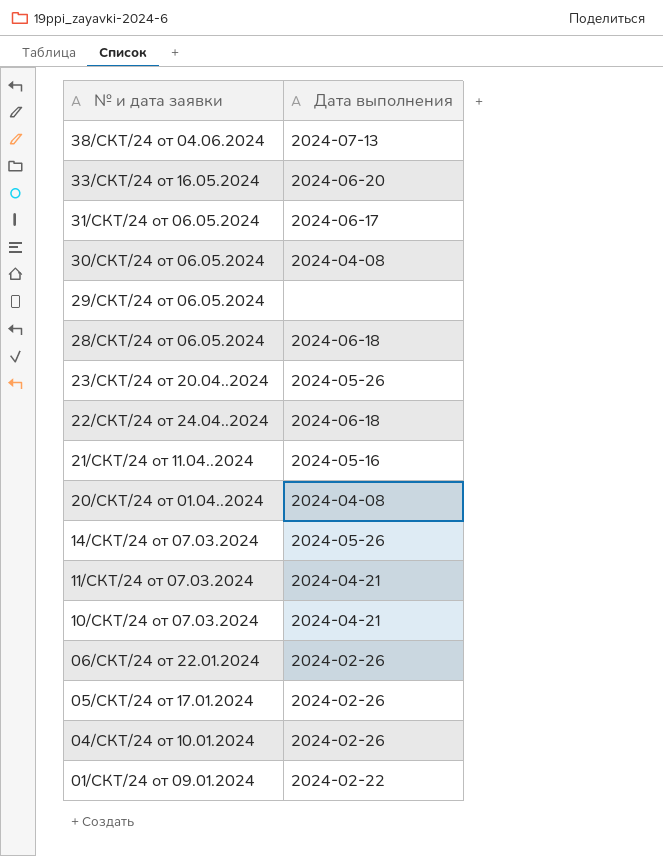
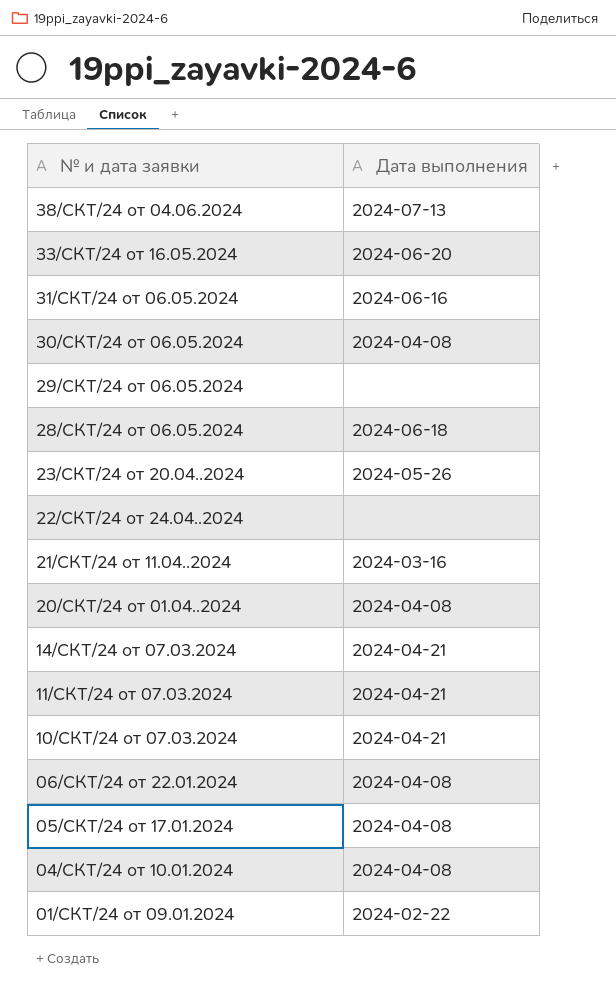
31/СКТ/24 от 06.05.2024 | Дата выполнения: 2024-06-17 -> 2024-06-16
22/СКТ/24 от 24.04..2024 | Дата выполнения: 2024-06-18 -> none
21/СКТ/24 от 11.04..2024 | Дата выполнения: 2024-05-16 -> 2024-03-16
14/СКТ/24 от 07.03.2024 | Дата выполнения: 2024-05-26 -> 2024-04-21
06/СКТ/24 от 22.01.2024 | Дата выполнения: 2024-02-26 -> 2024-04-08
05/СКТ/24 от 17.01.2024 | Дата выполнения: 2024-02-26 -> 2024-04-08
04/СКТ/24 от 10.01.2024 | Дата выполнения: 2024-02-26 -> 2024-04-08

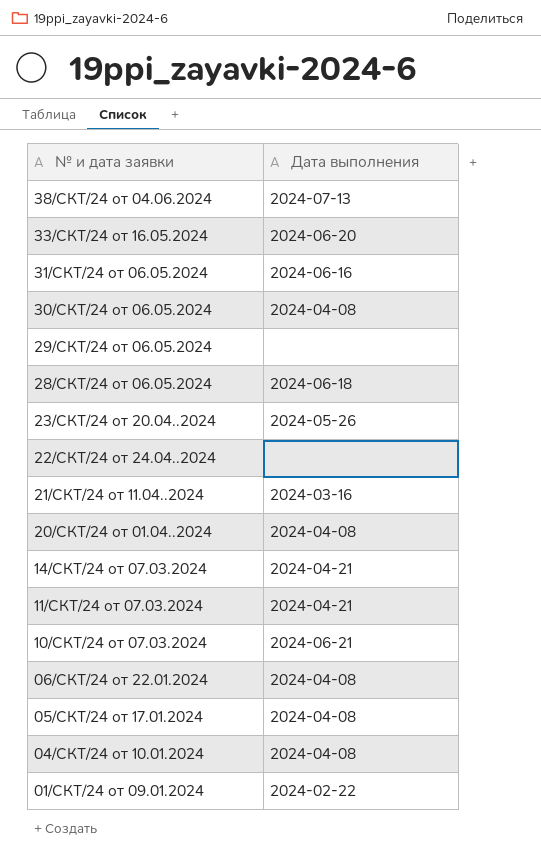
10/СКТ/24 от 07.03.2024 | Дата выполнения: 2024-04-21 -> 2024-06-21

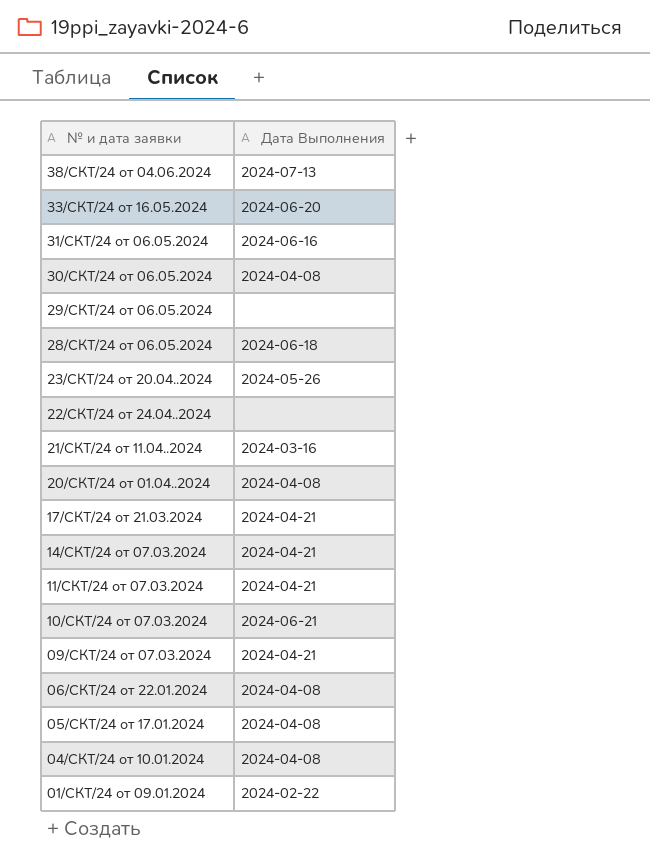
column name: Дата выполнения -> Дата Выполнения
row 17/СКТ/24 от 21.03.2024: none -> 2024-04-21
row 09/СКТ/24 от 07.03.2024: none -> 2024-04-21

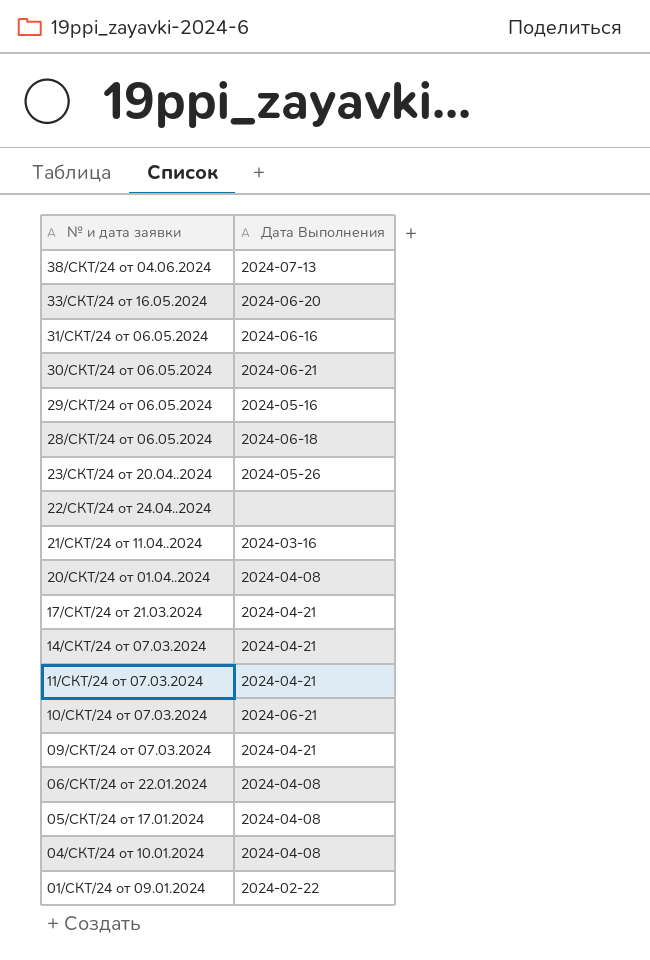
30/СКТ/24 от 06.05.2024 | Дата Выполнения: 2024-04-08 -> 2024-06-21
29/СКТ/24 от 06.05.2024 | Дата Выполнения: none -> 2024-05-16

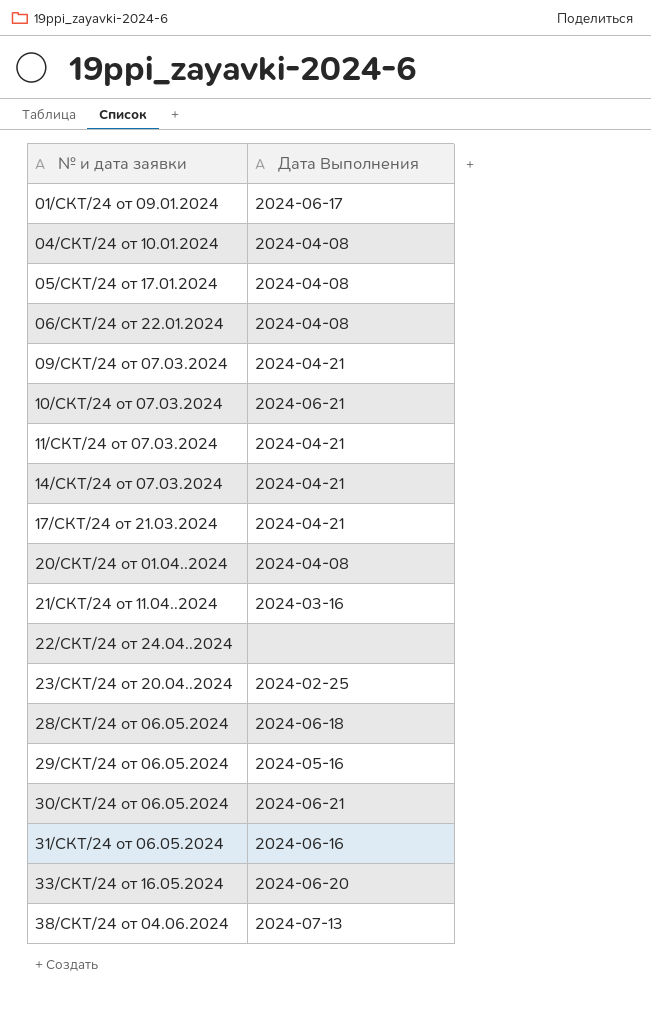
row order: № и дата заявки descending -> № и дата заявки ascending
01/СКТ/24 от 09.01.2024 | Дата Выполнения: 2024-02-22 -> 2024-06-17
23/СКТ/24 от 20.04..2024 | Дата Выполнения: 2024-05-26 -> 2024-02-25

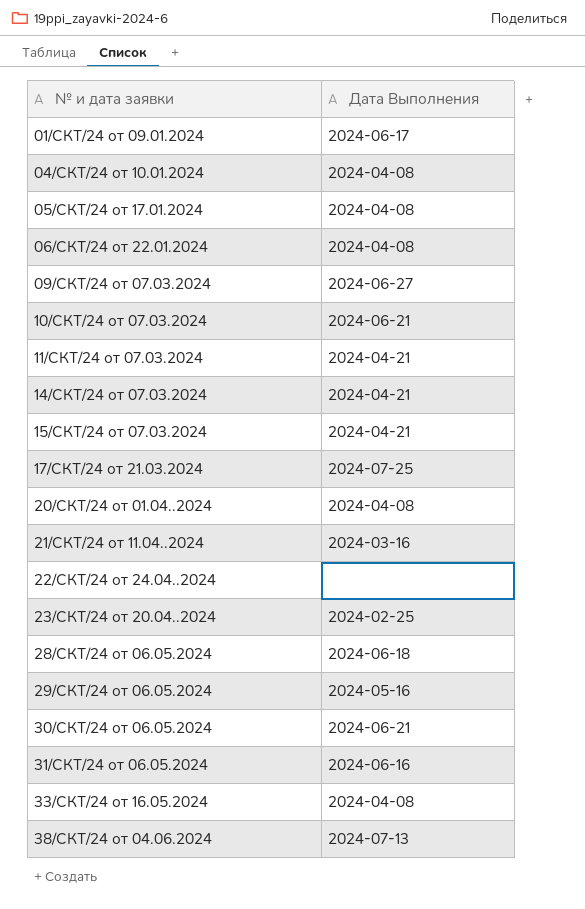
09/СКТ/24 от 07.03.2024 | Дата Выполнения: 2024-04-21 -> 2024-06-27
row 15/СКТ/24 от 07.03.2024: none -> 2024-04-21
17/СКТ/24 от 21.03.2024 | Дата Выполнения: 2024-04-21 -> 2024-07-25
33/СКТ/24 от 16.05.2024 | Дата Выполнения: 2024-06-20 -> 2024-04-08

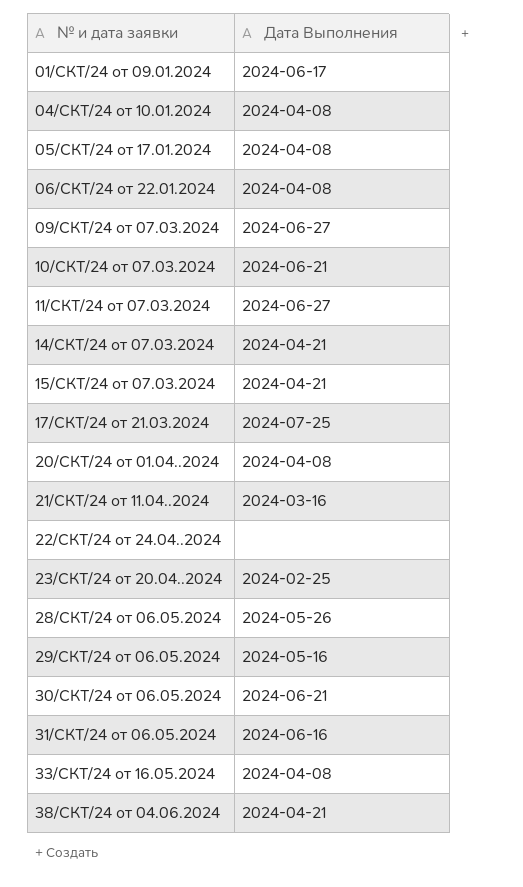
11/СКТ/24 от 07.03.2024 | Дата Выполнения: 2024-04-21 -> 2024-06-27
28/СКТ/24 от 06.05.2024 | Дата Выполнения: 2024-06-18 -> 2024-05-26
38/СКТ/24 от 04.06.2024 | Дата Выполнения: 2024-07-13 -> 2024-04-21

